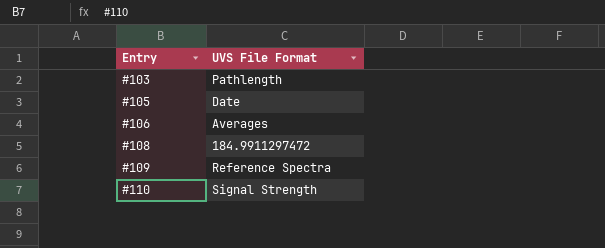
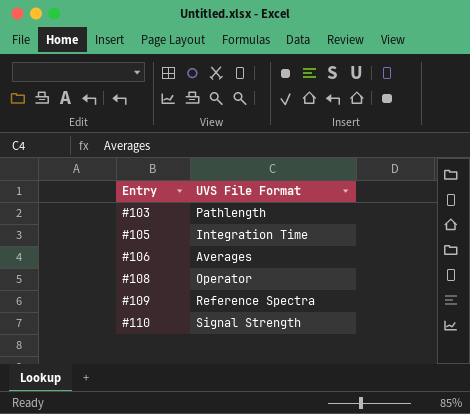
#105 | UVS File Format: Date -> Integration Time
#108 | UVS File Format: 184.9911297472 -> Operator

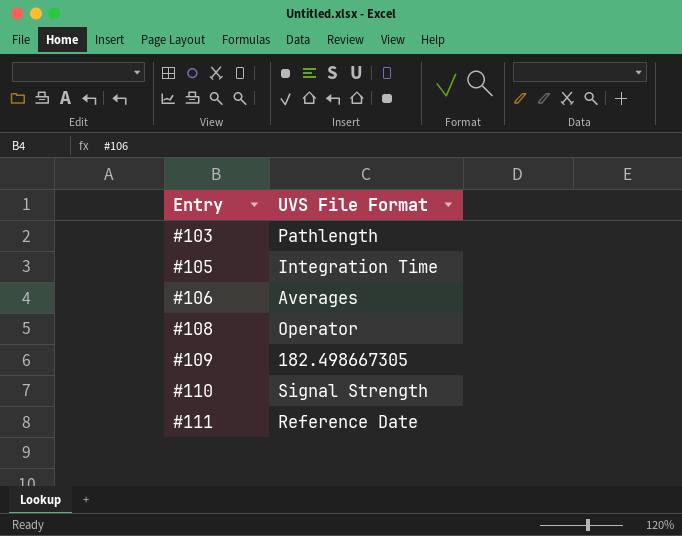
#109 | UVS File Format: Reference Spectra -> 182.498667305
row #111: none -> Reference Date

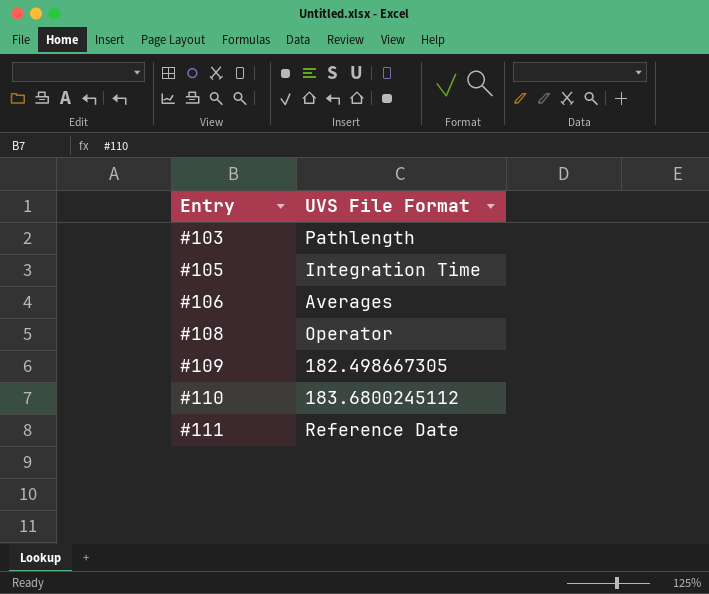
#110 | UVS File Format: Signal Strength -> 183.6800245112

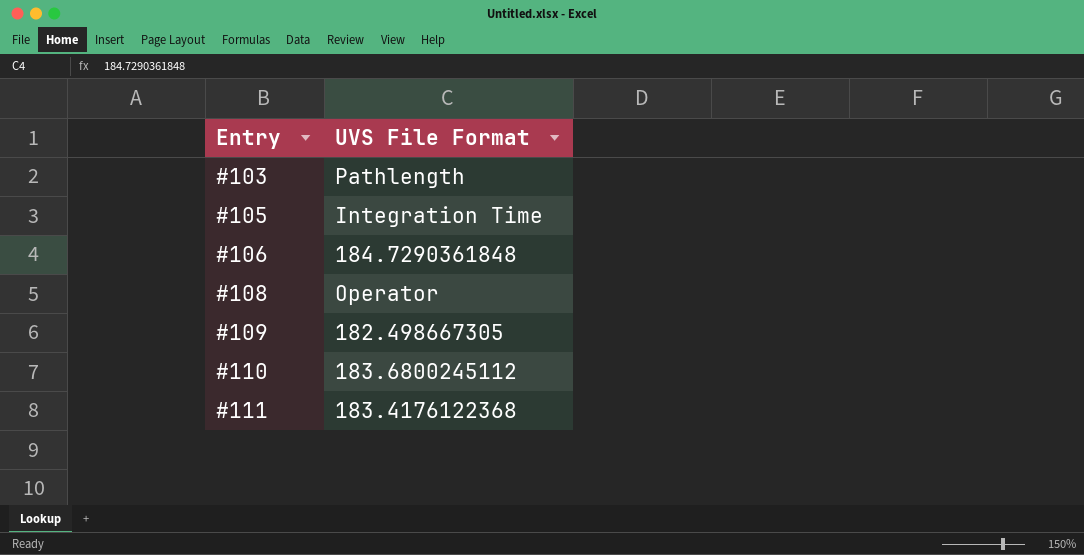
#106 | UVS File Format: Averages -> 184.7290361848
#111 | UVS File Format: Reference Date -> 183.4176122368

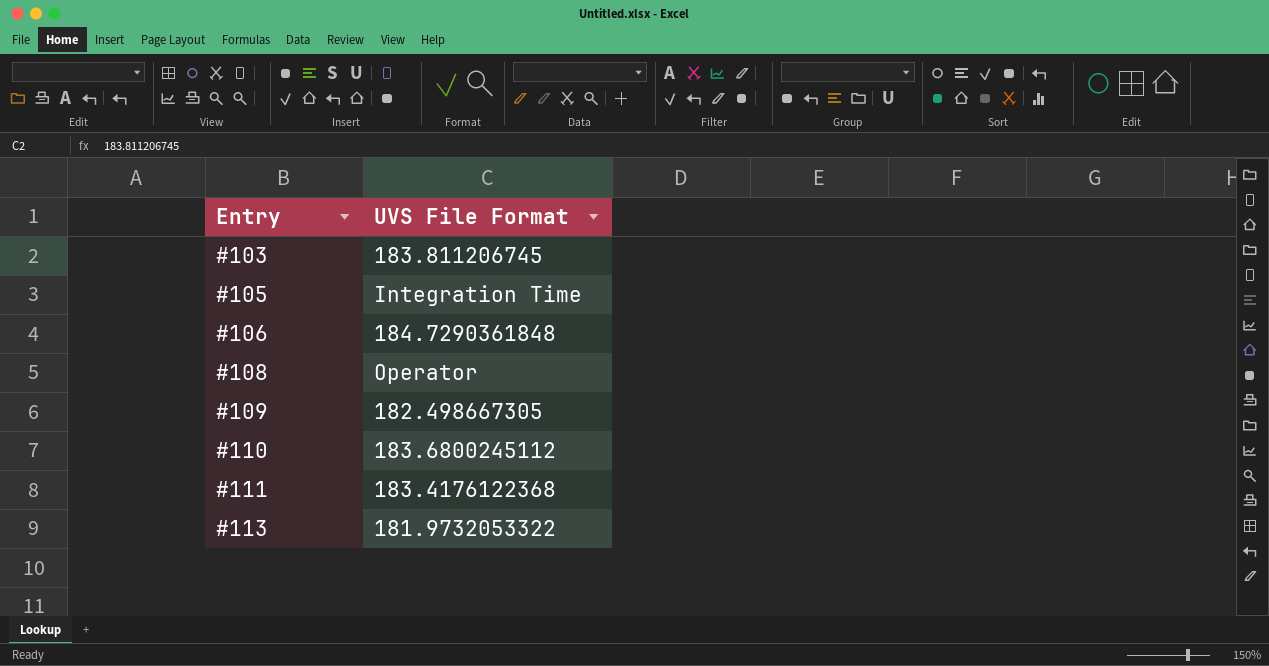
#103 | UVS File Format: Pathlength -> 183.811206745
row #113: none -> 181.9732053322

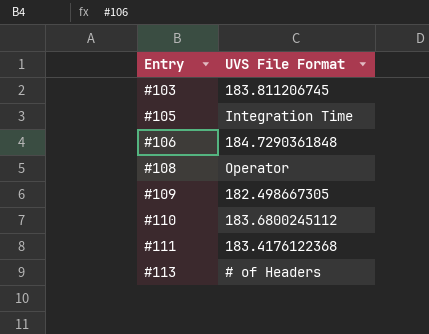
#113 | UVS File Format: 181.9732053322 -> # of Headers

